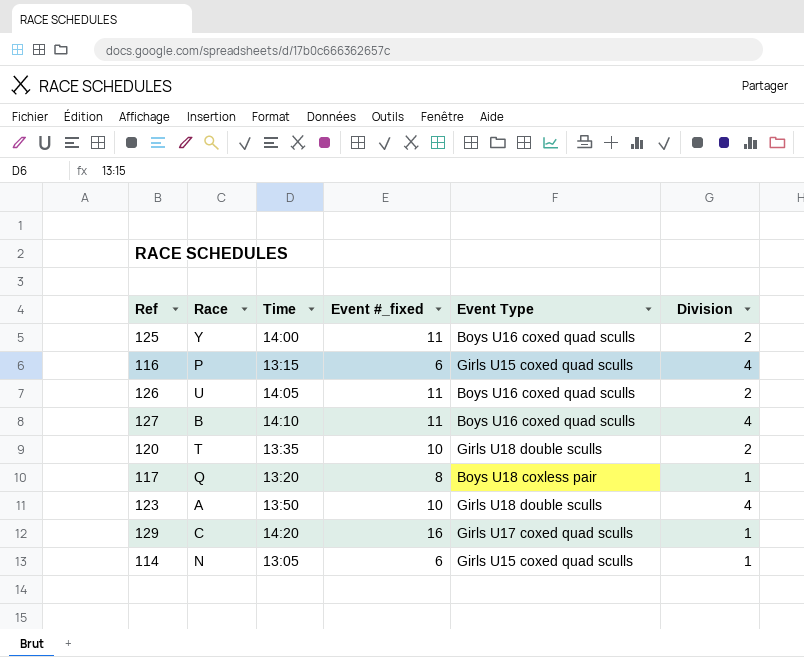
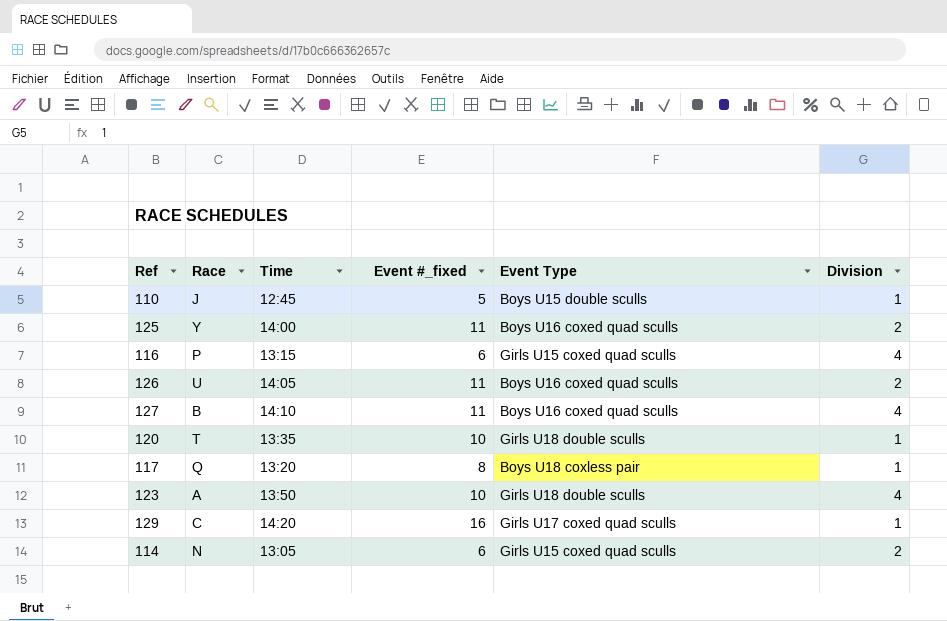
row 110: none -> J | 12:45 | 5 | Boys U15 double sculls | 1
120 | Division: 2 -> 1
114 | Division: 1 -> 2

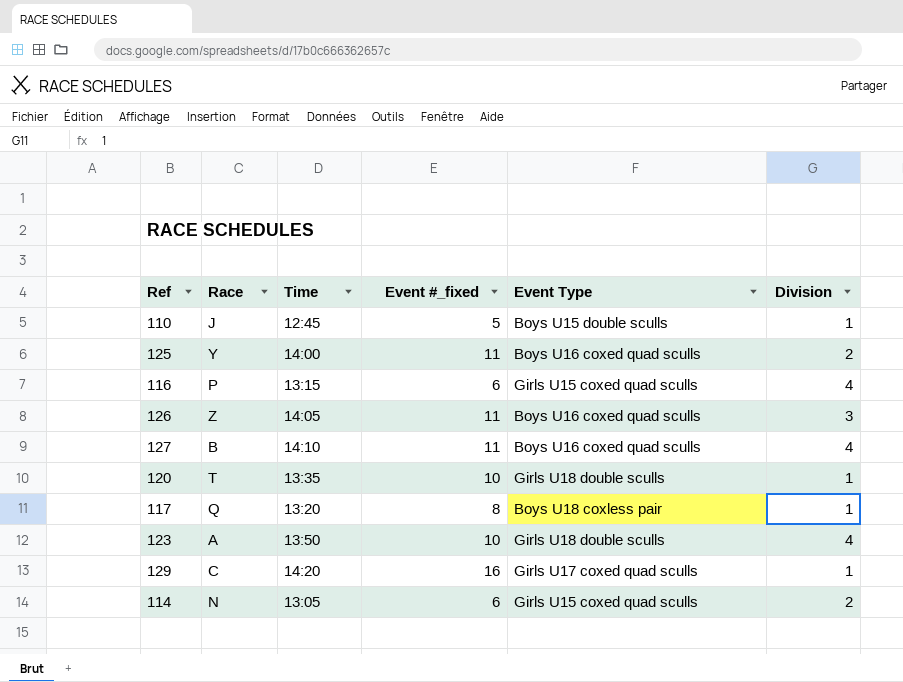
126 | Race: U -> Z
126 | Division: 2 -> 3

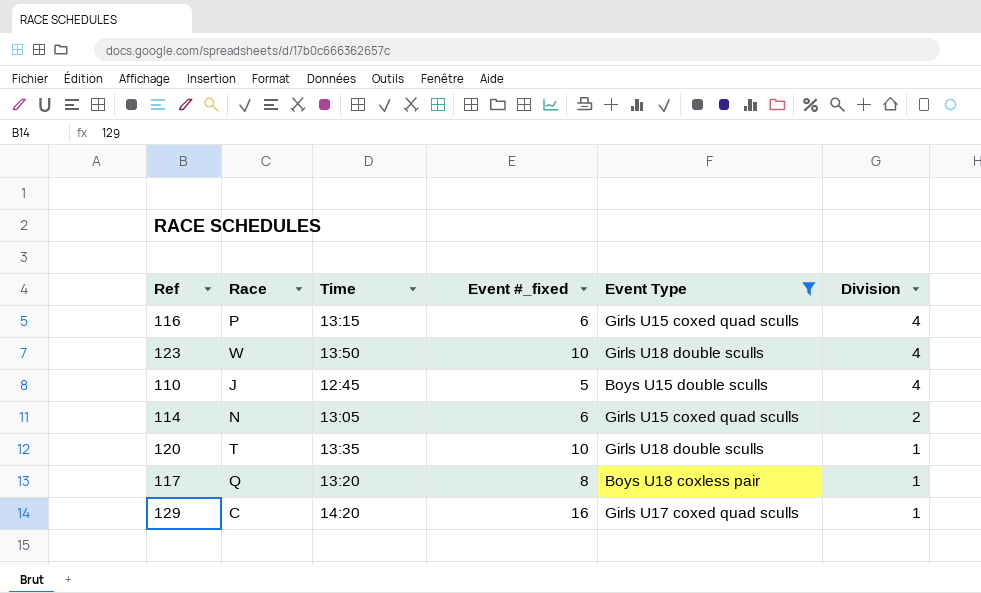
filter: none -> Event Type != Boys U16 coxed quad sculls
row order: none -> Division descending
123 | Race: A -> W
110 | Division: 1 -> 4

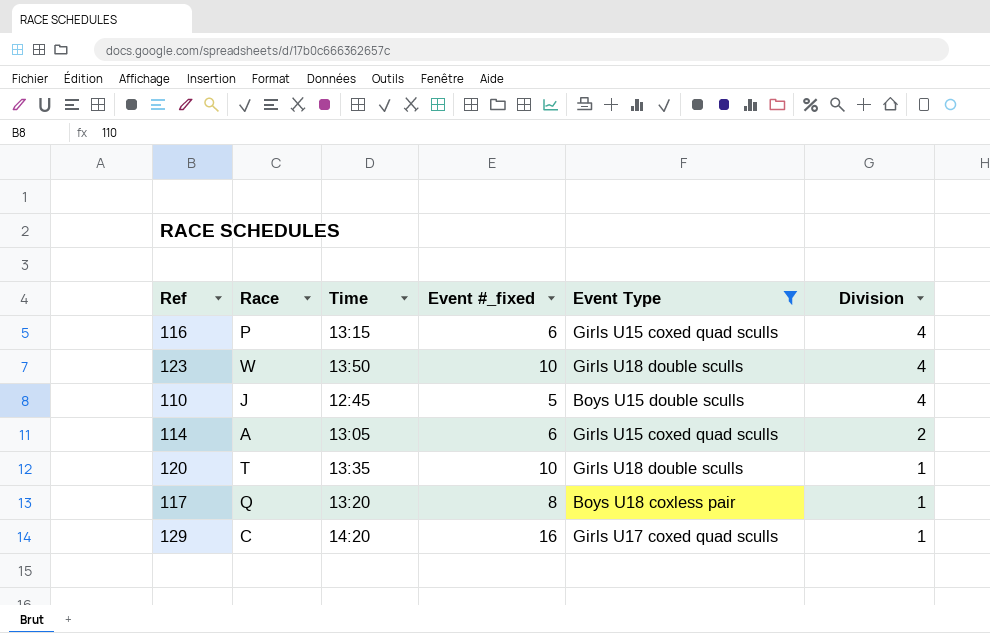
114 | Race: N -> A

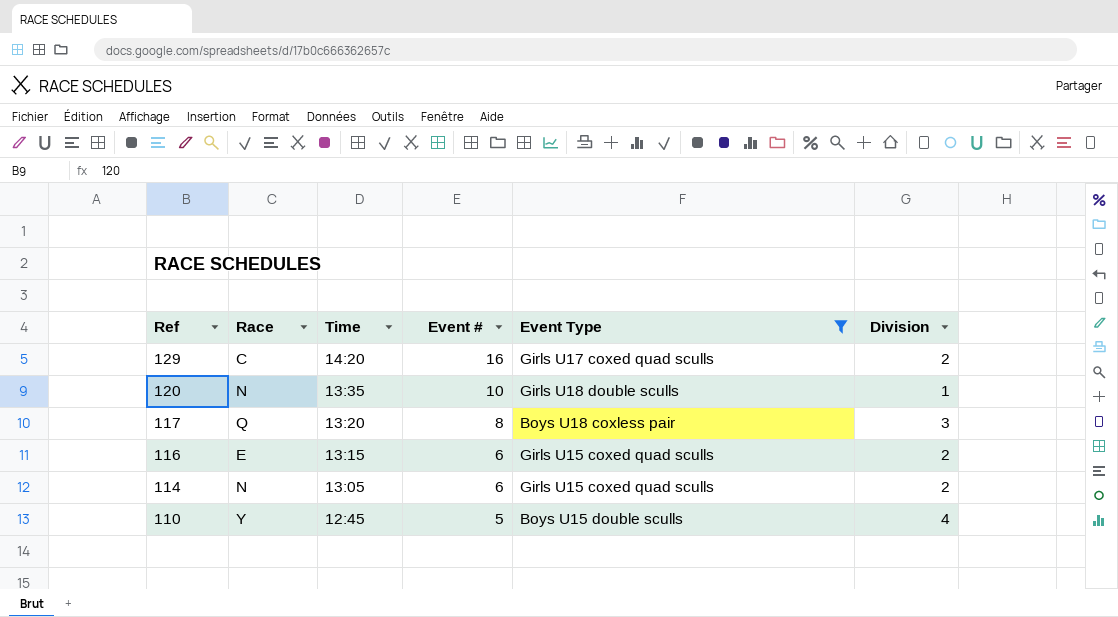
row order: Division descending -> Ref descending
column name: Event #_fixed -> Event #
row 123: W | 13:50 | 10 | Girls U18 double sculls | 4 -> none
129 | Division: 1 -> 2
120 | Race: T -> N
117 | Division: 1 -> 3
116 | Race: P -> E
116 | Division: 4 -> 2
114 | Race: A -> N
110 | Race: J -> Y

